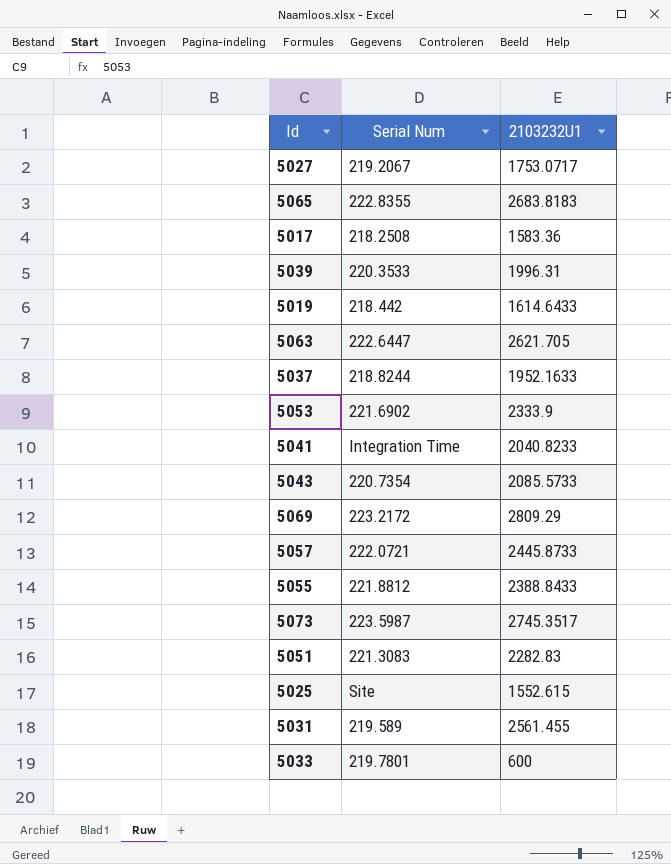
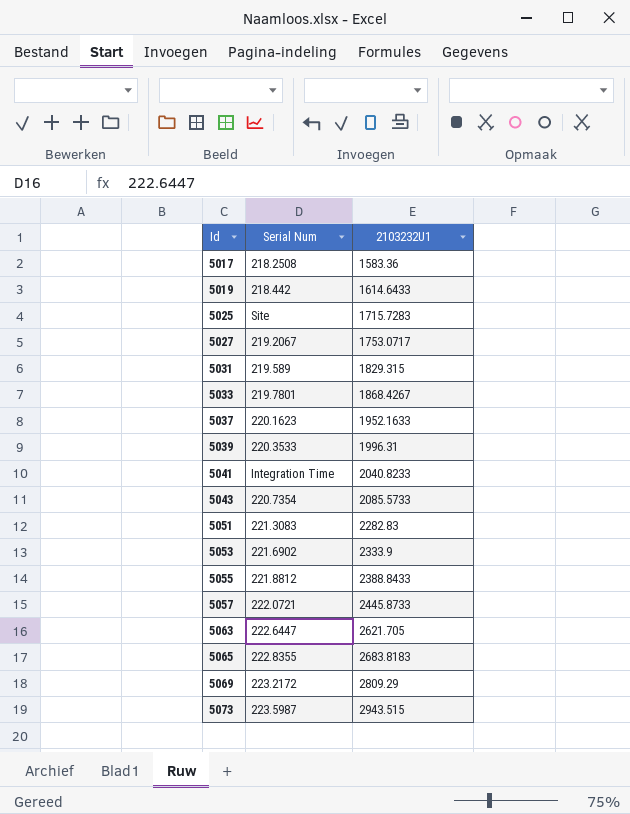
row order: none -> Id ascending
5025 | 2103232U1: 1552.615 -> 1715.7283
5031 | 2103232U1: 2561.455 -> 1829.315
5033 | 2103232U1: 600 -> 1868.4267
5037 | Serial Num: 218.8244 -> 220.1623
5073 | 2103232U1: 2745.3517 -> 2943.515

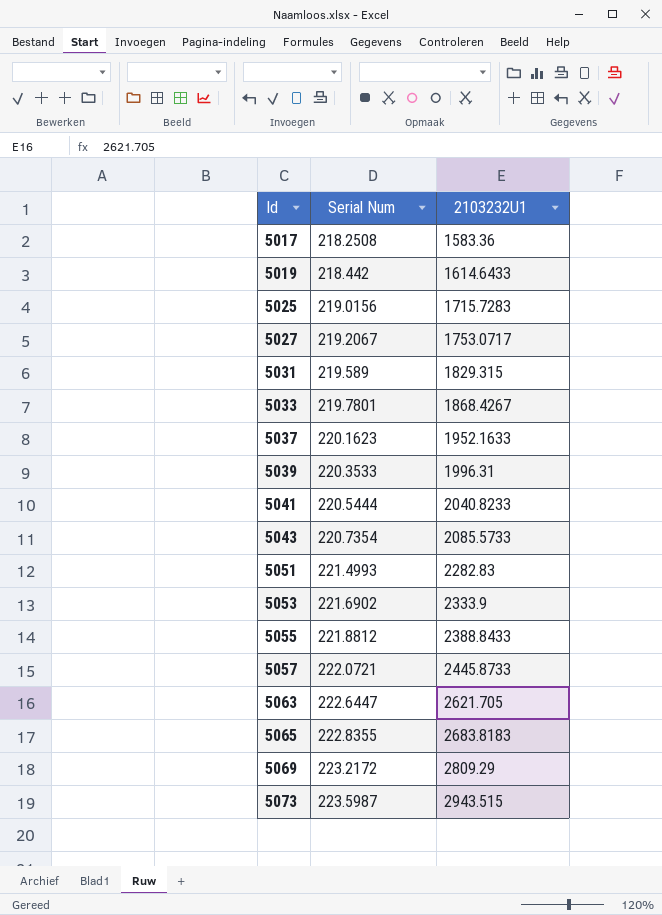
5025 | Serial Num: Site -> 219.0156
5041 | Serial Num: Integration Time -> 220.5444
5051 | Serial Num: 221.3083 -> 221.4993

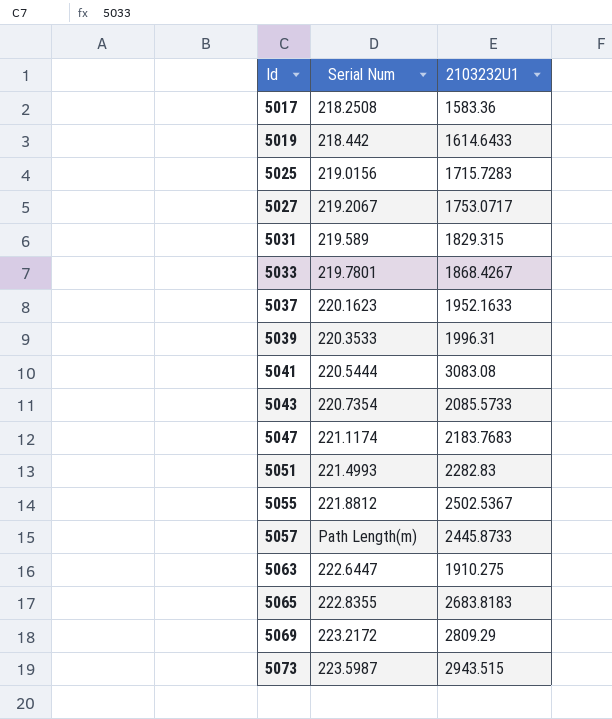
row 5053: 221.6902 | 2333.9 -> none
5041 | 2103232U1: 2040.8233 -> 3083.08
row 5047: none -> 221.1174 | 2183.7683
5055 | 2103232U1: 2388.8433 -> 2502.5367
5057 | Serial Num: 222.0721 -> Path Length(m)
5063 | 2103232U1: 2621.705 -> 1910.275

